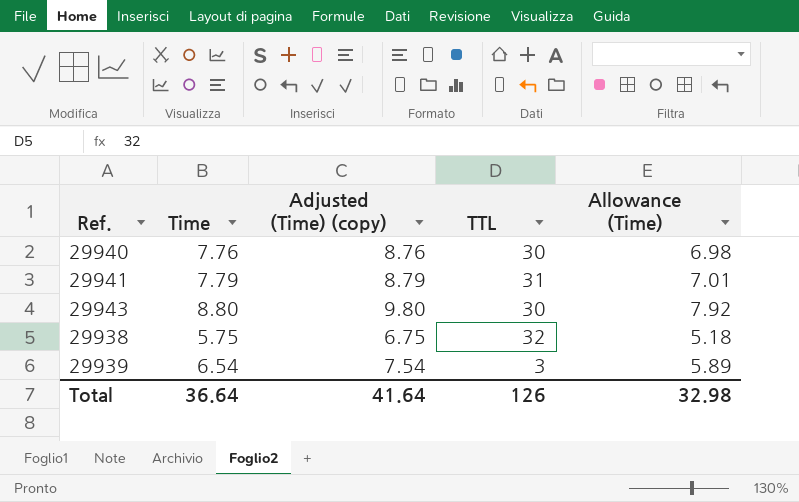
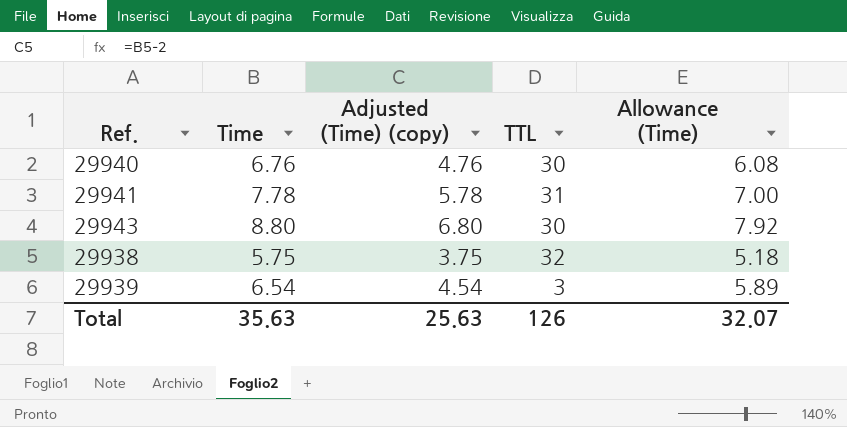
column Adjusted (Time) (copy) | formula: [Time] + 1 -> [Time] - 2
29940 | Time: 7.76 -> 6.76
29940 | Allowance (Time): 6.98 -> 6.08
29941 | Time: 7.79 -> 7.78
29941 | Allowance (Time): 7.01 -> 7.00
Total | Time: 36.64 -> 35.63
Total | Adjusted (Time) (copy): 41.64 -> 25.63
Total | Allowance (Time): 32.98 -> 32.07

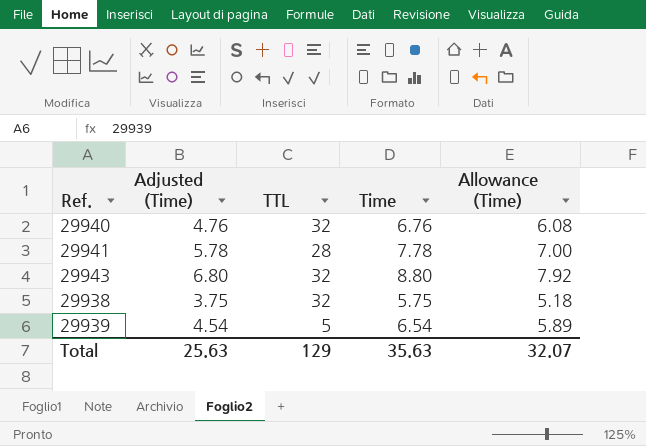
column name: Adjusted (Time) (copy) -> Adjusted (Time)
column Time | position: 2 -> 4
29940 | TTL: 30 -> 32
29941 | TTL: 31 -> 28
29943 | TTL: 30 -> 32
29939 | TTL: 3 -> 5
Total | TTL: 126 -> 129

